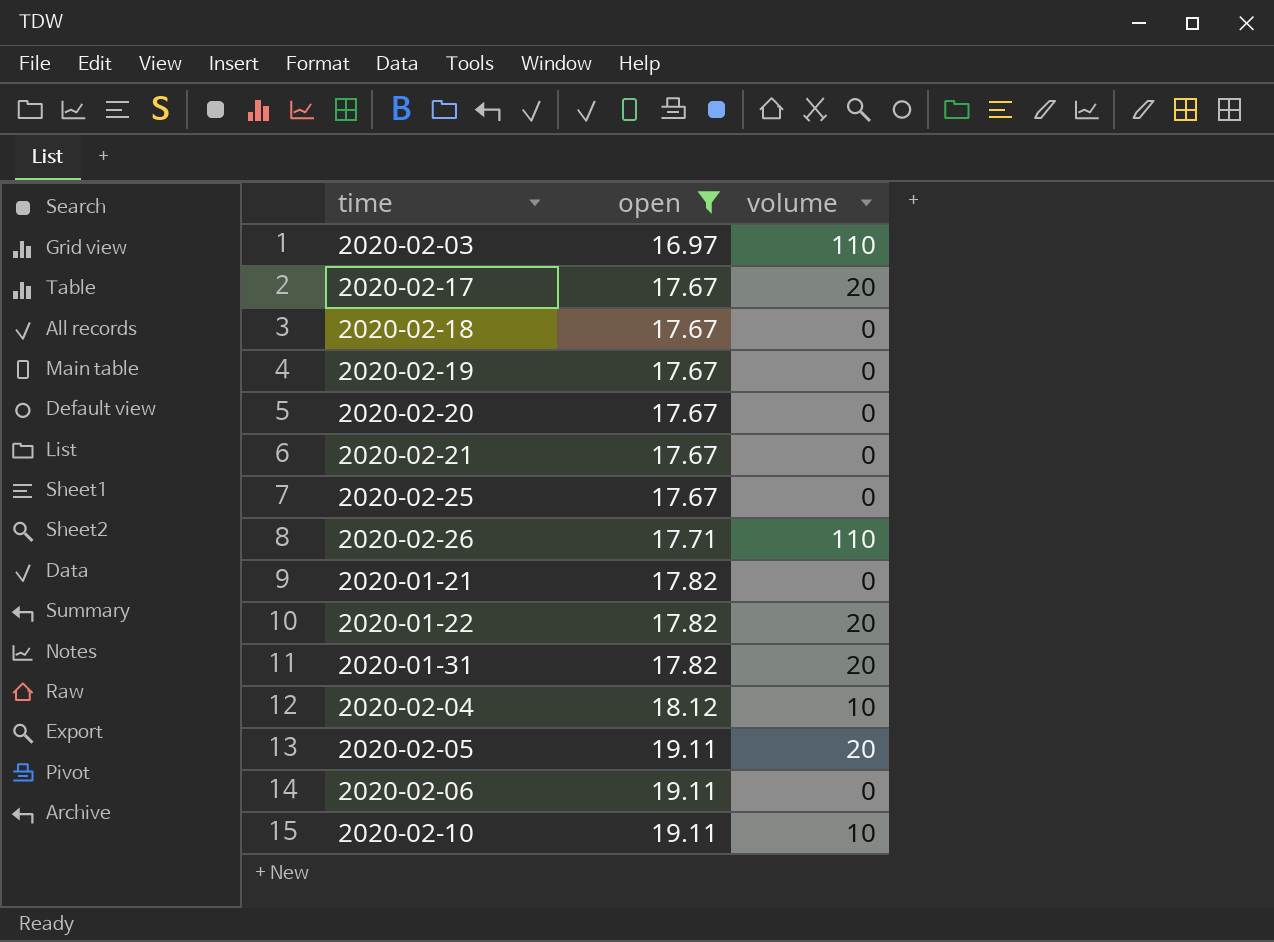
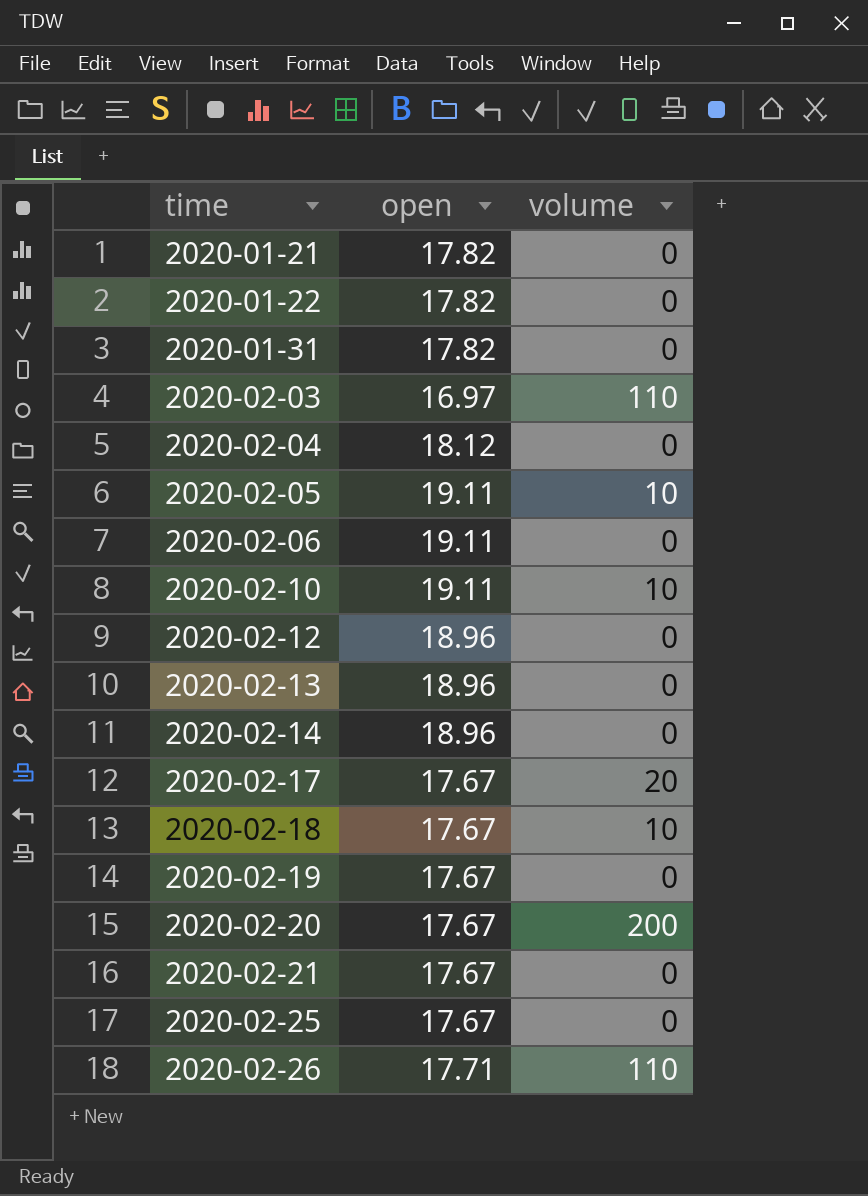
filter: open != 18.96 -> none
row order: open ascending -> time ascending
2020-01-22 | volume: 20 -> 0
2020-01-31 | volume: 20 -> 0
2020-02-04 | volume: 10 -> 0
2020-02-05 | volume: 20 -> 10
2020-02-18 | volume: 0 -> 10
2020-02-20 | volume: 0 -> 200

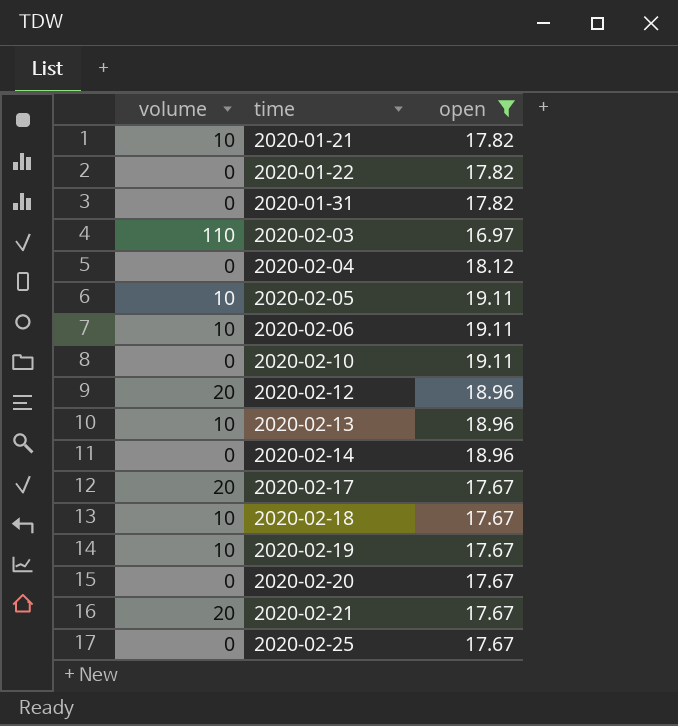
filter: none -> open != 17.71
column volume | position: 3 -> 1
2020-01-21 | volume: 0 -> 10
2020-02-06 | volume: 0 -> 10
2020-02-10 | volume: 10 -> 0
2020-02-12 | volume: 0 -> 20
2020-02-13 | volume: 0 -> 10
2020-02-19 | volume: 0 -> 10
2020-02-20 | volume: 200 -> 0
2020-02-21 | volume: 0 -> 20

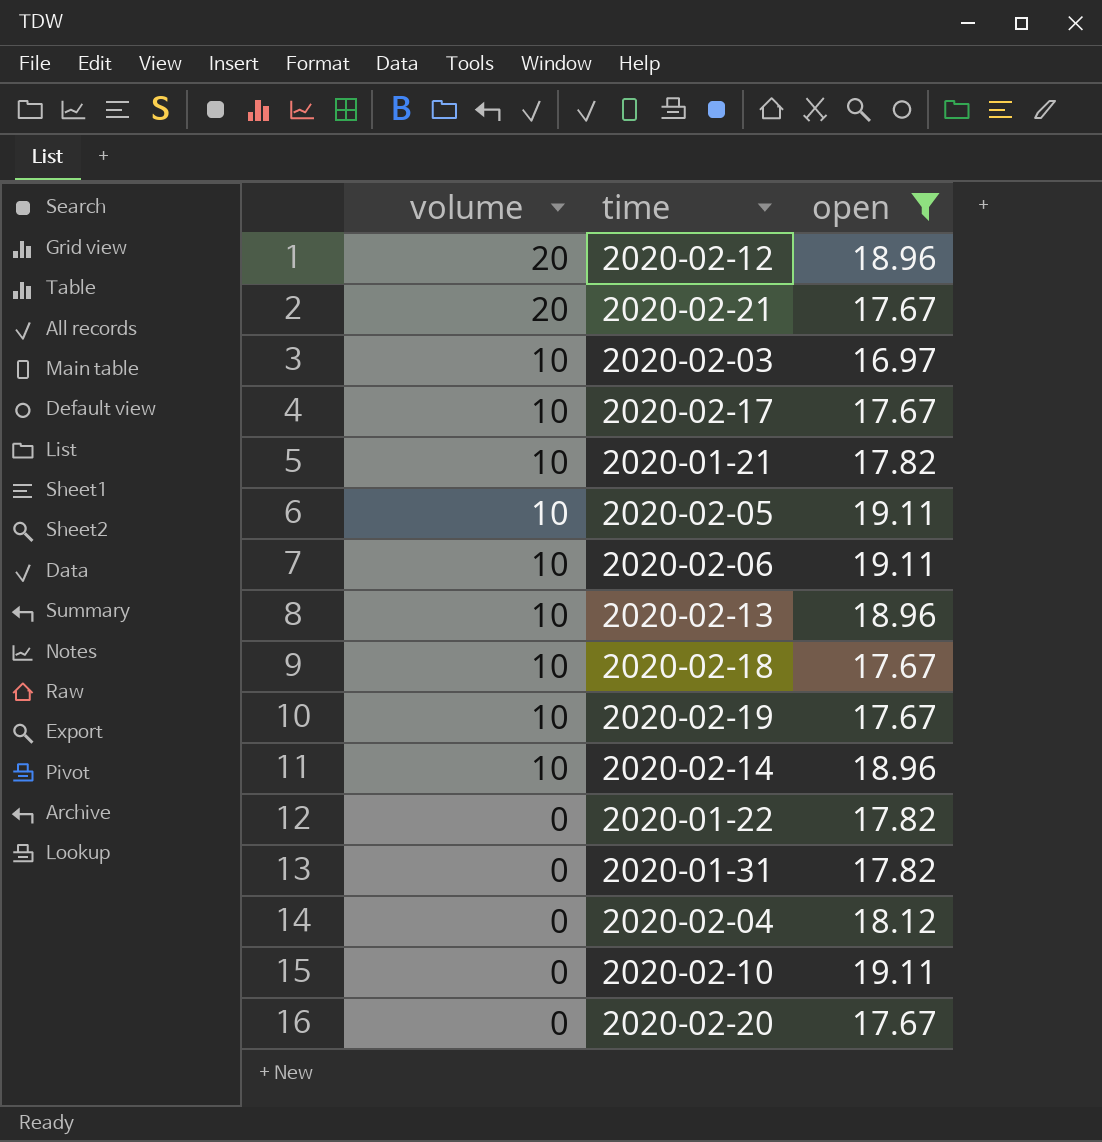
row order: time ascending -> volume descending
row 2020-02-25: 0 | 17.67 -> none
2020-02-03 | volume: 110 -> 10
2020-02-17 | volume: 20 -> 10
2020-02-14 | volume: 0 -> 10

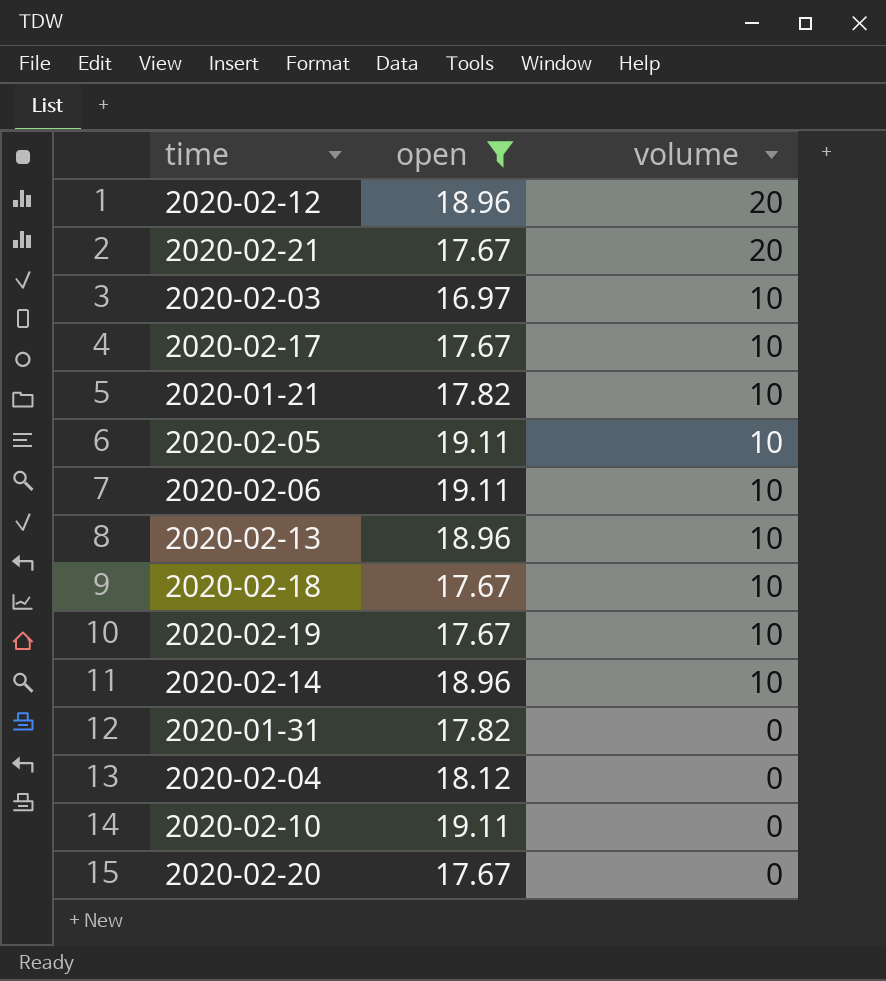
column volume | position: 1 -> 3
row 2020-01-22: 0 | 17.82 -> none

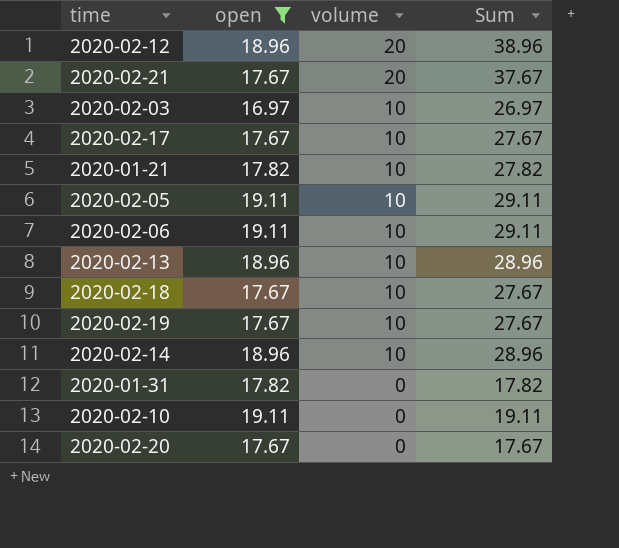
column Sum | formula: none -> [open] + [volume]
row 2020-02-04: 18.12 | 0 -> none

